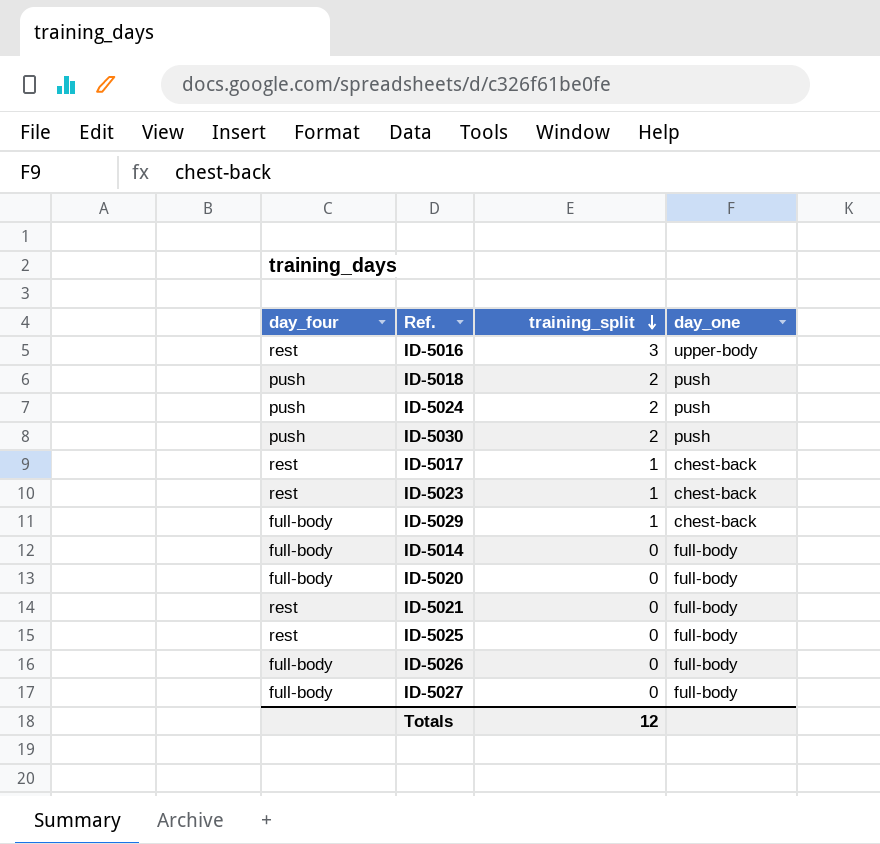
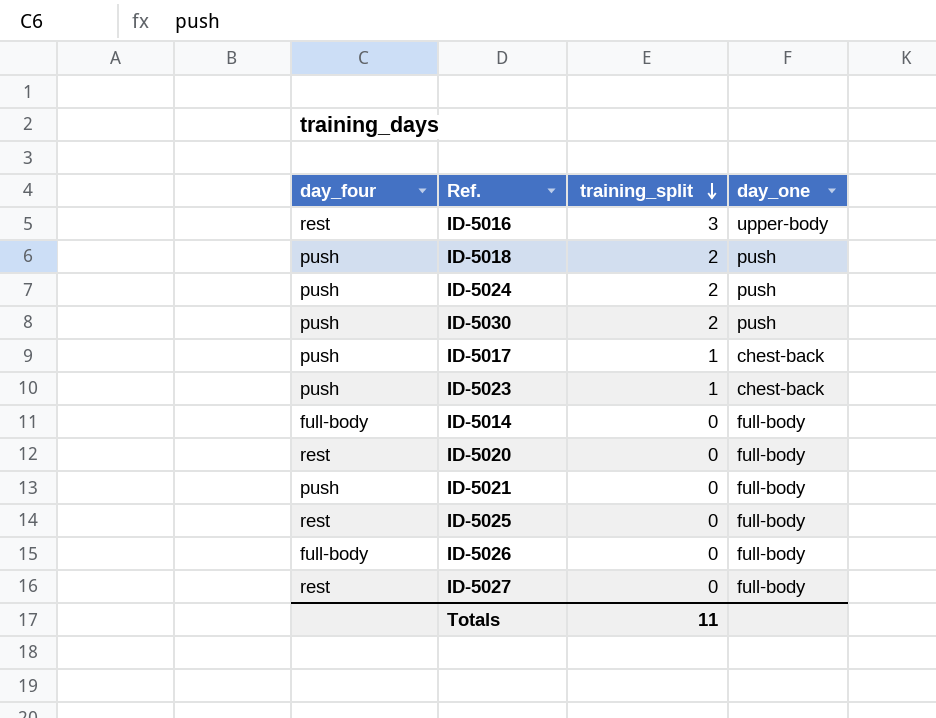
row ID-5029: full-body | 1 | chest-back -> none
ID-5017 | day_four: rest -> push
ID-5023 | day_four: rest -> push
ID-5020 | day_four: full-body -> rest
ID-5021 | day_four: rest -> push
ID-5027 | day_four: full-body -> rest
Totals | training_split: 12 -> 11

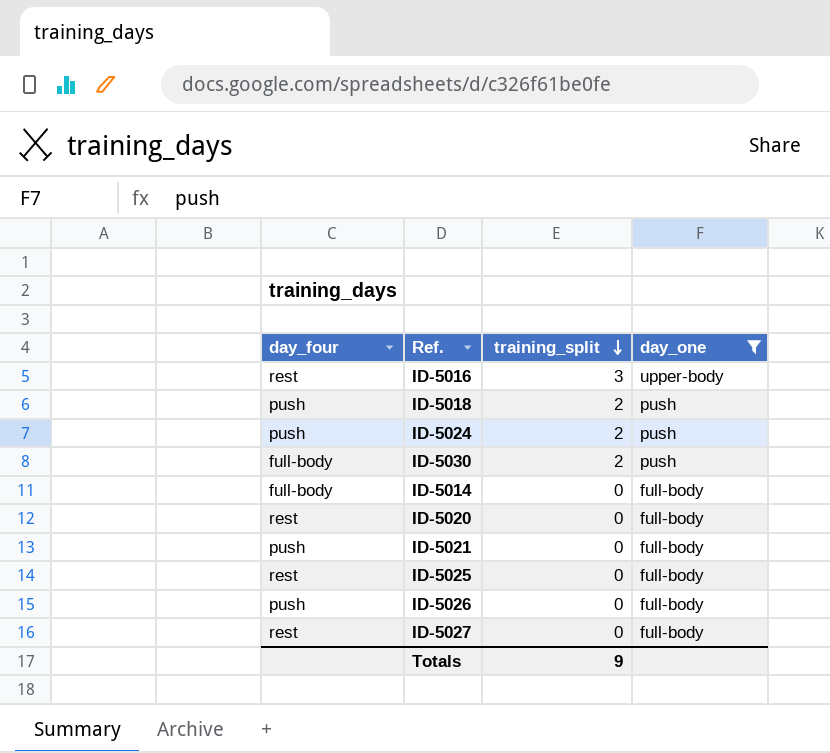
filter: none -> day_one != chest-back
ID-5030 | day_four: push -> full-body
ID-5026 | day_four: full-body -> push
Totals | training_split: 11 -> 9

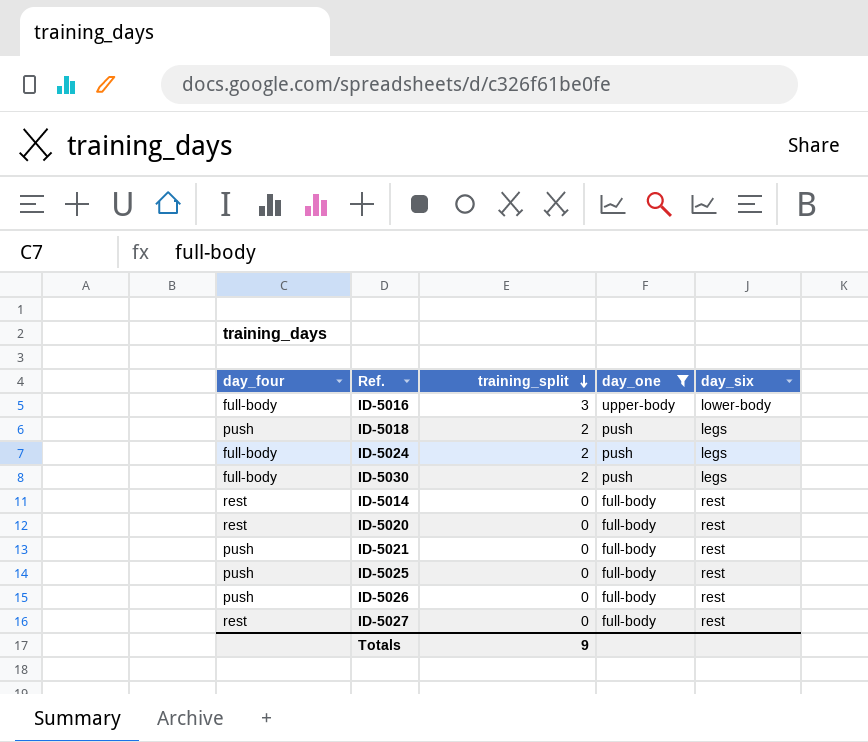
column day_six | position: none -> 5
ID-5016 | day_four: rest -> full-body
ID-5024 | day_four: push -> full-body
ID-5014 | day_four: full-body -> rest
ID-5025 | day_four: rest -> push

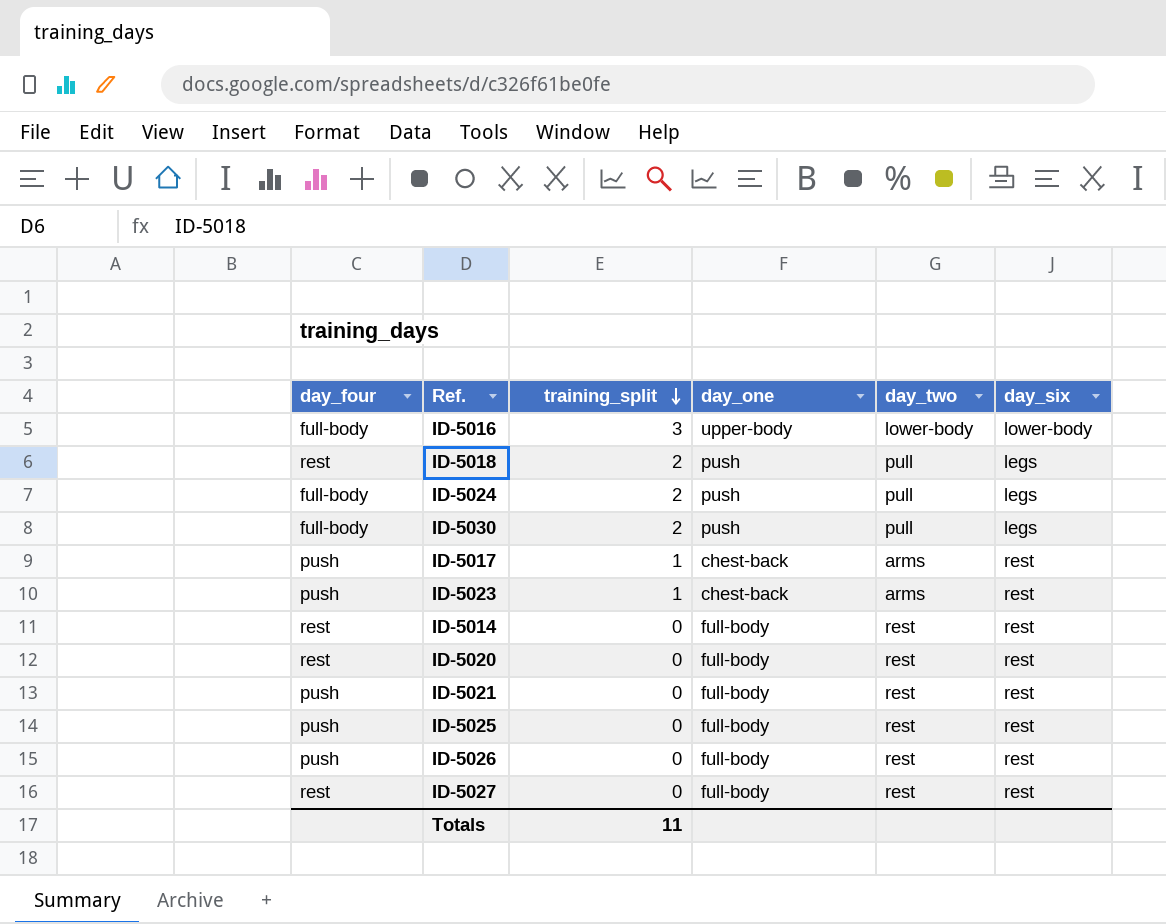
filter: day_one != chest-back -> none
column day_two | position: none -> 5
ID-5018 | day_four: push -> rest
Totals | training_split: 9 -> 11

